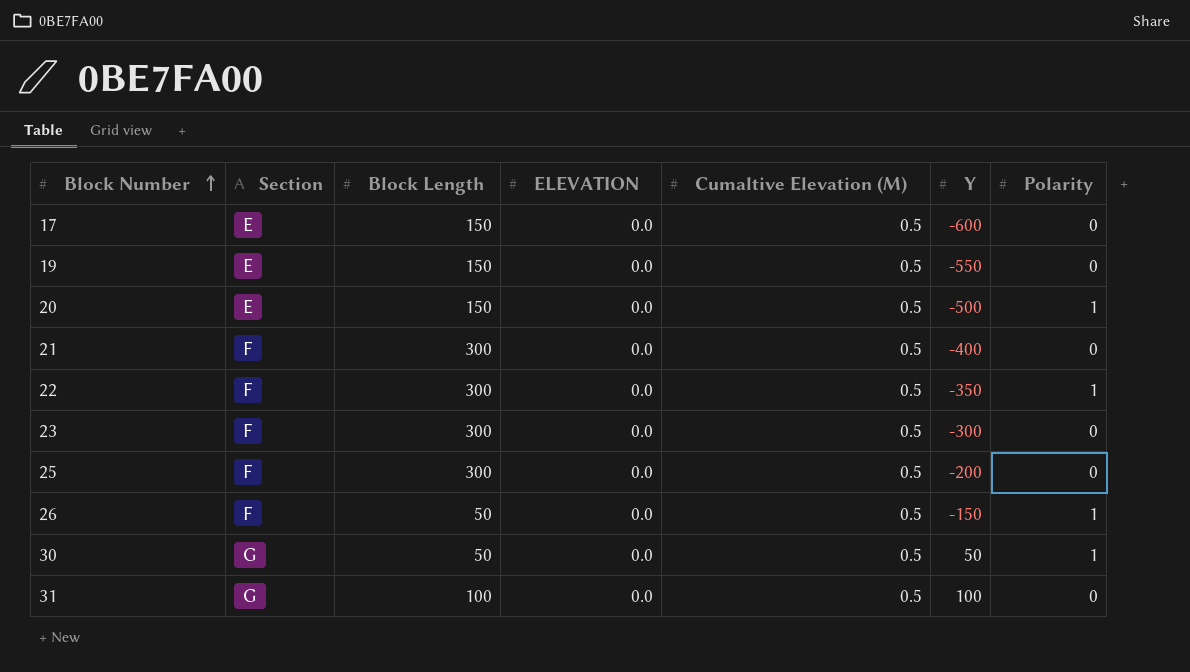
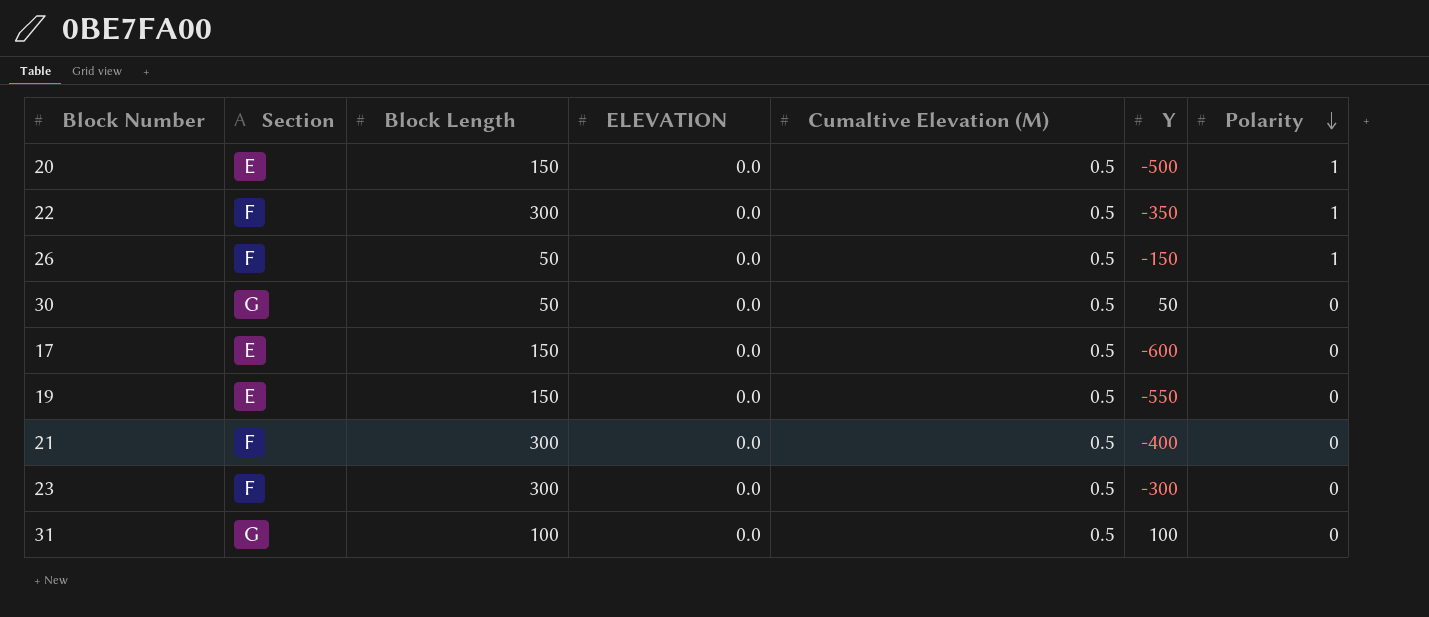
row order: Block Number ascending -> Polarity descending
row 25: F | 300 | 0.0 | 0.5 | -200 | 0 -> none
30 | Polarity: 1 -> 0

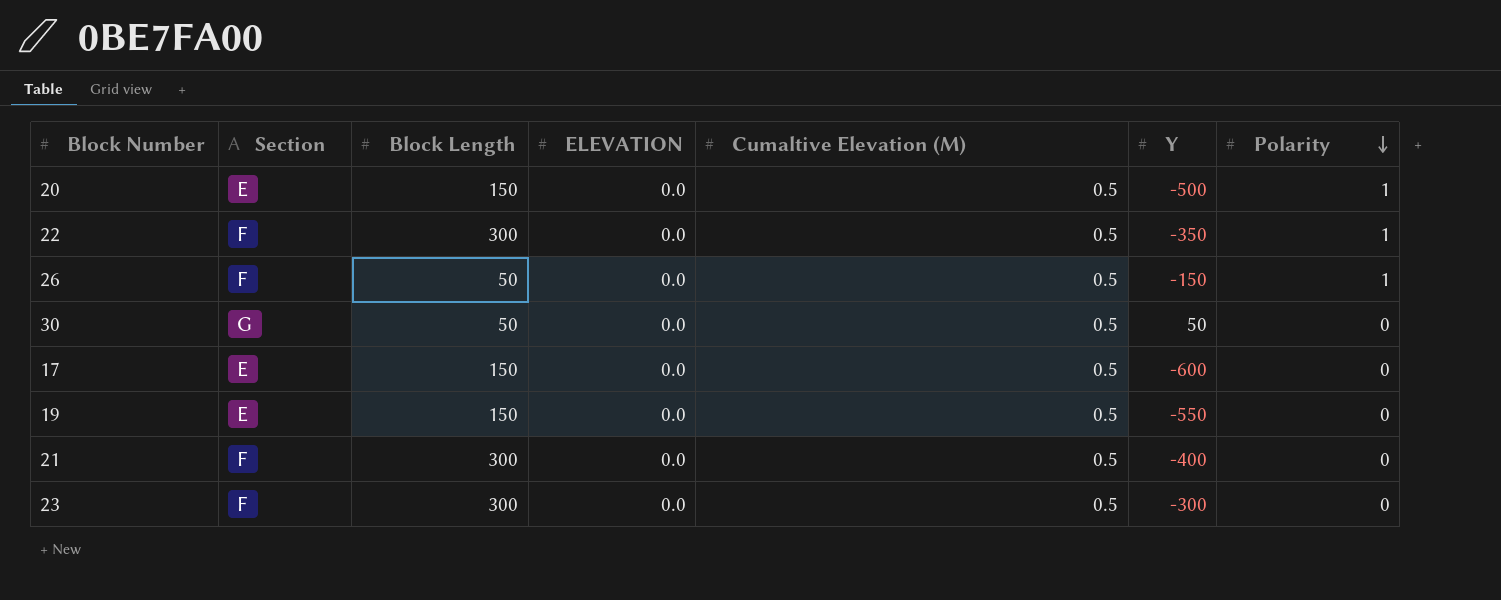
row 31: G | 100 | 0.0 | 0.5 | 100 | 0 -> none

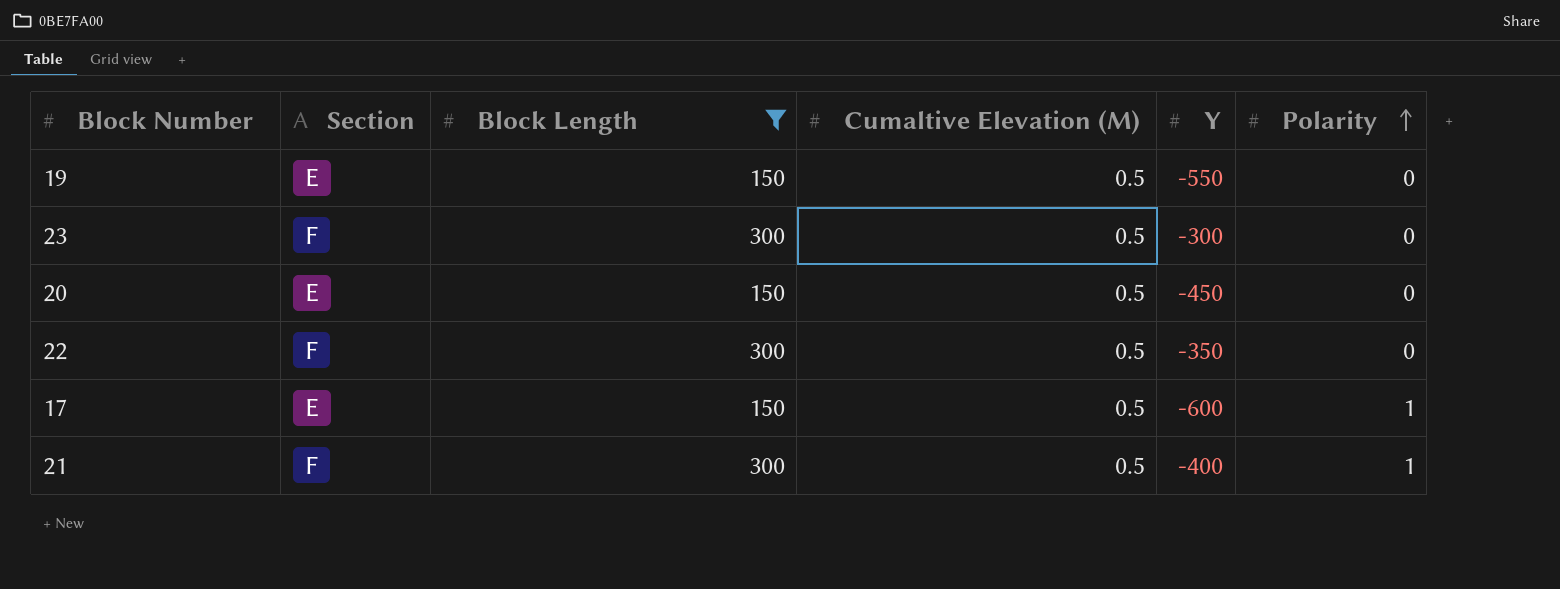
filter: none -> Block Length != 50
row order: Polarity descending -> Polarity ascending
column ELEVATION | position: 4 -> none
20 | Y: -500 -> -450
20 | Polarity: 1 -> 0
22 | Polarity: 1 -> 0
17 | Polarity: 0 -> 1
21 | Polarity: 0 -> 1

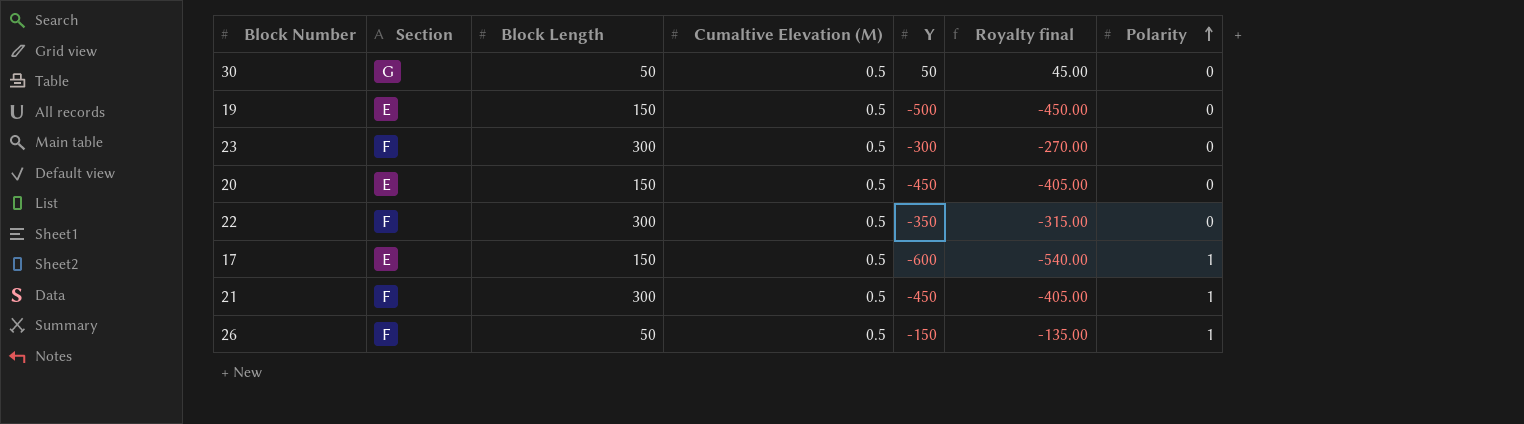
filter: Block Length != 50 -> none
column Royalty final | formula: none -> [Y] * 0.9
19 | Y: -550 -> -500
21 | Y: -400 -> -450

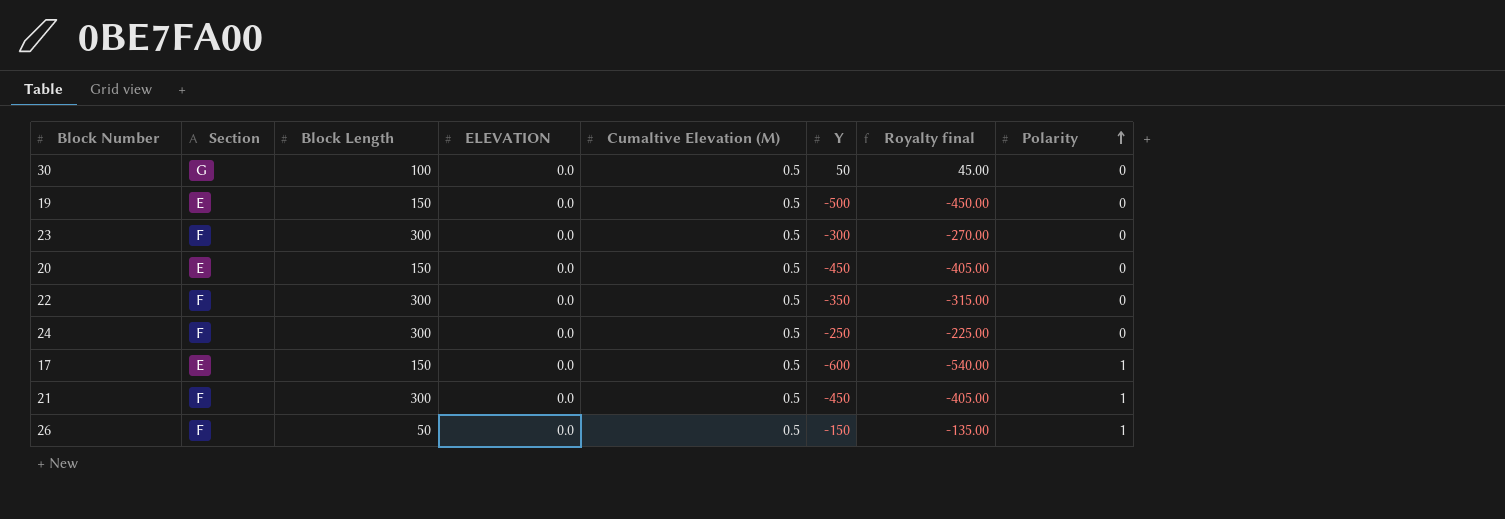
column ELEVATION | position: none -> 4
30 | Block Length: 50 -> 100
row 24: none -> F | 300 | 0.0 | 0.5 | -250 | -225.00 | 0

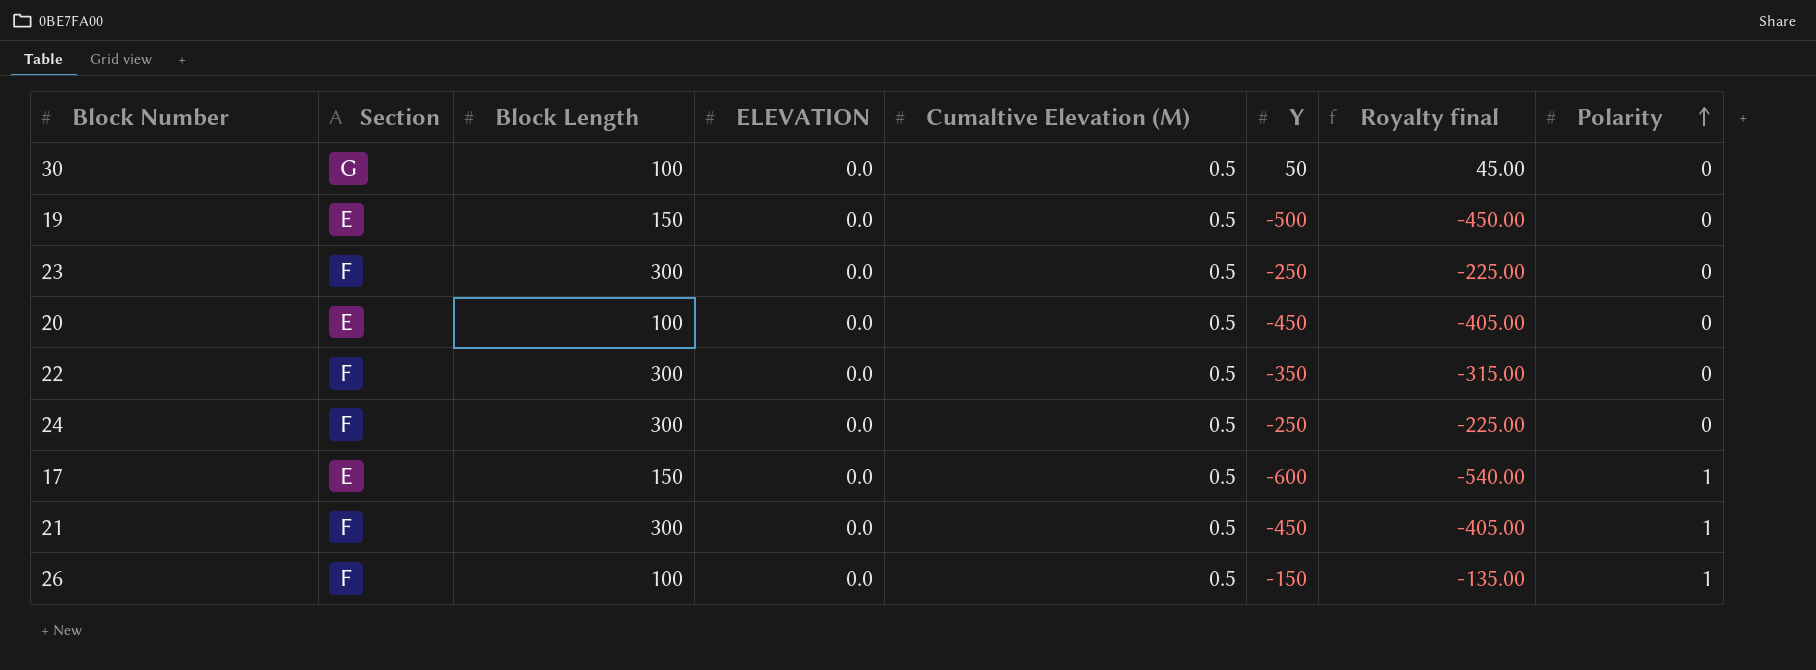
23 | Y: -300 -> -250
23 | Royalty final: -270.00 -> -225.00
20 | Block Length: 150 -> 100
26 | Block Length: 50 -> 100

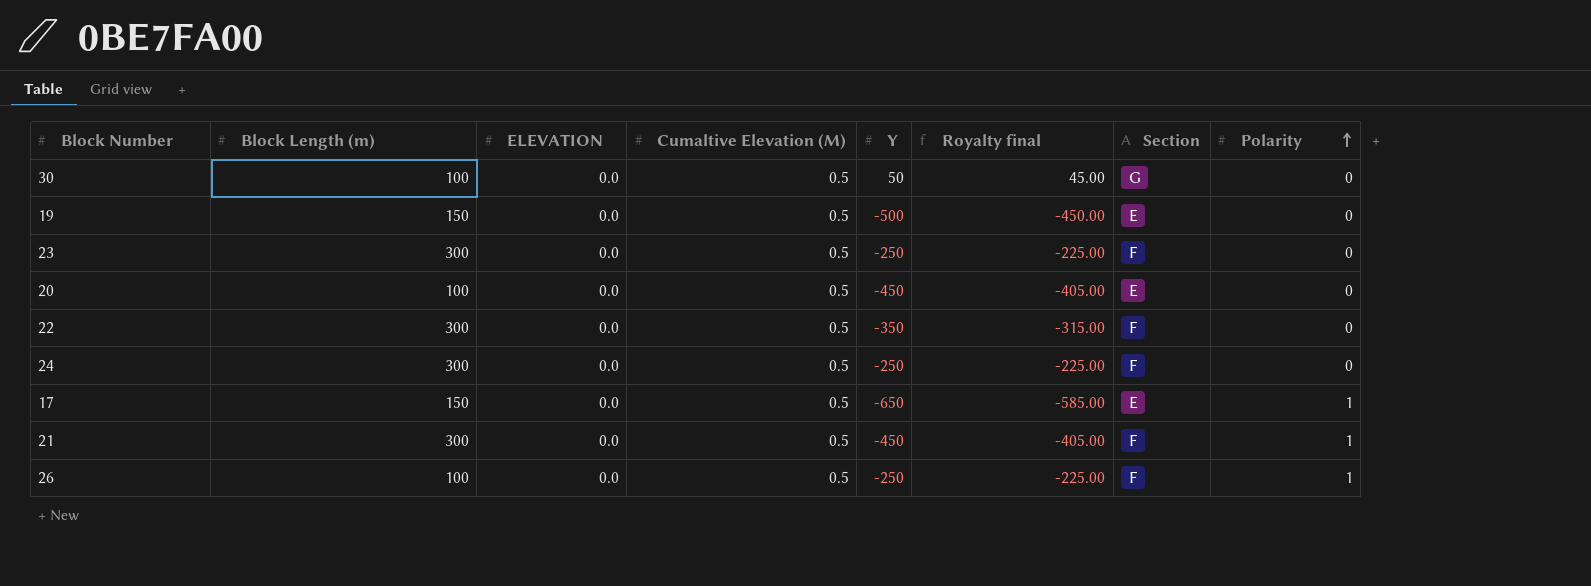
column name: Block Length -> Block Length (m)
column Section | position: 2 -> 7
17 | Y: -600 -> -650
17 | Royalty final: -540.00 -> -585.00
26 | Y: -150 -> -250
26 | Royalty final: -135.00 -> -225.00

